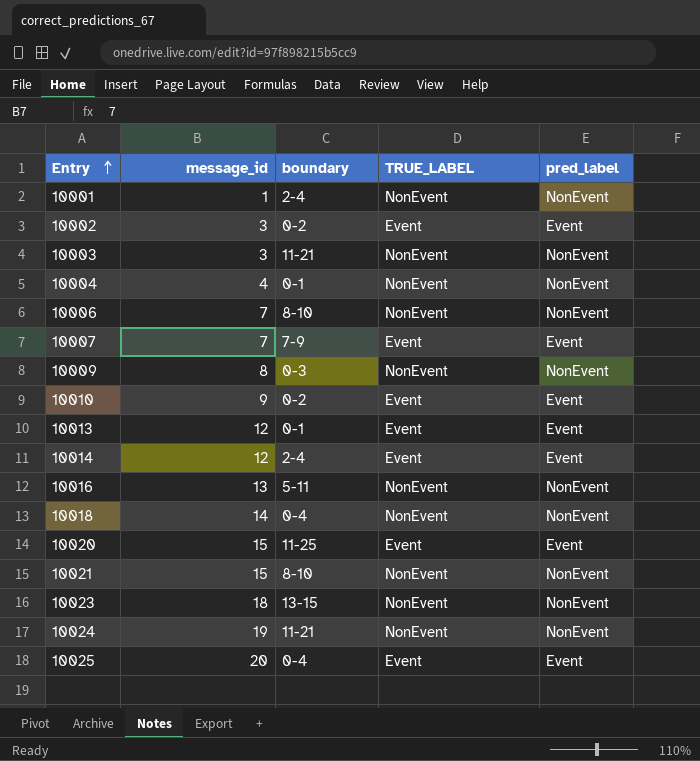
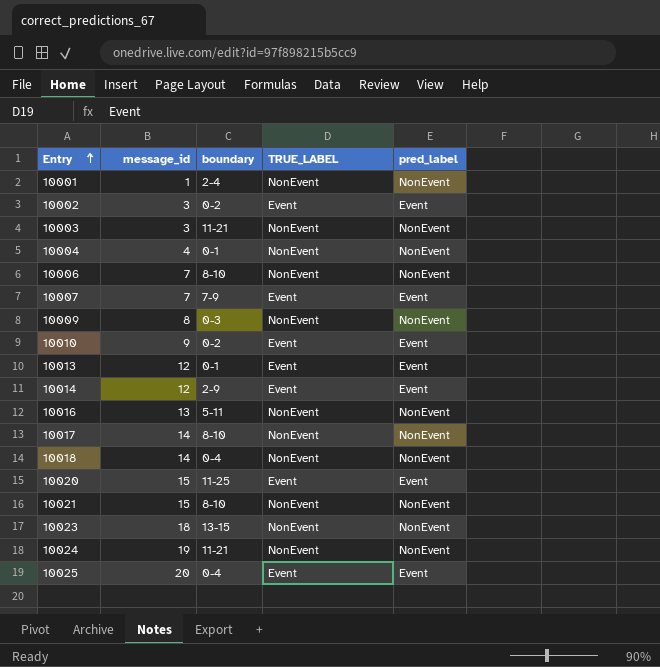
10014 | boundary: 2-4 -> 2-9
row 10017: none -> 14 | 8-10 | NonEvent | NonEvent

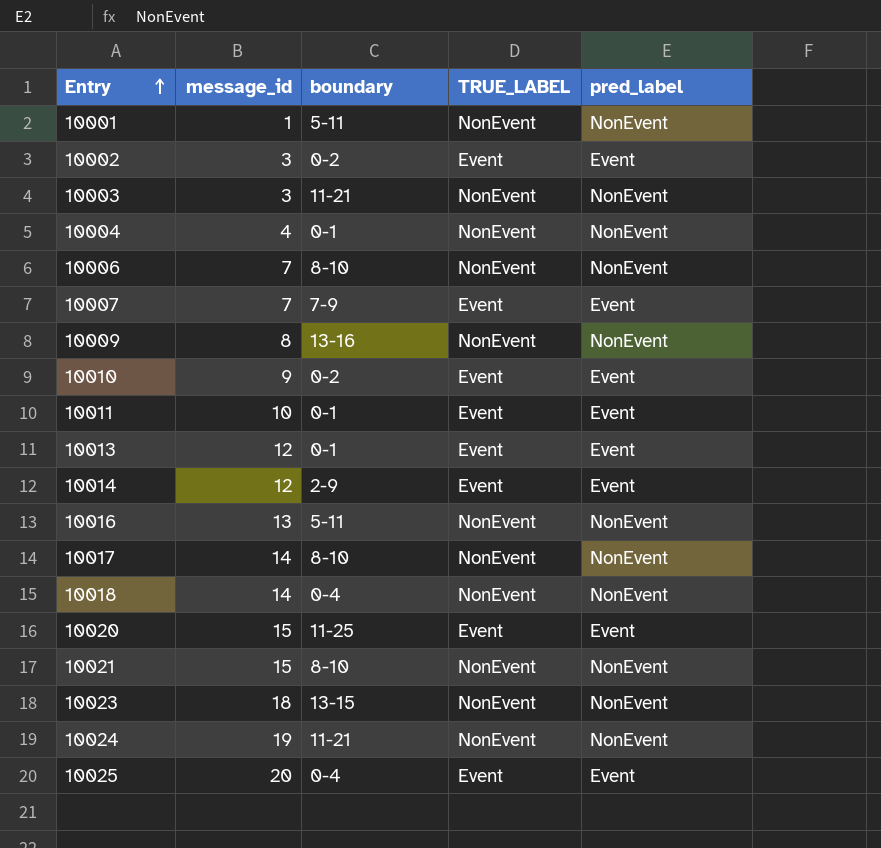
10001 | boundary: 2-4 -> 5-11
10009 | boundary: 0-3 -> 13-16
row 10011: none -> 10 | 0-1 | Event | Event

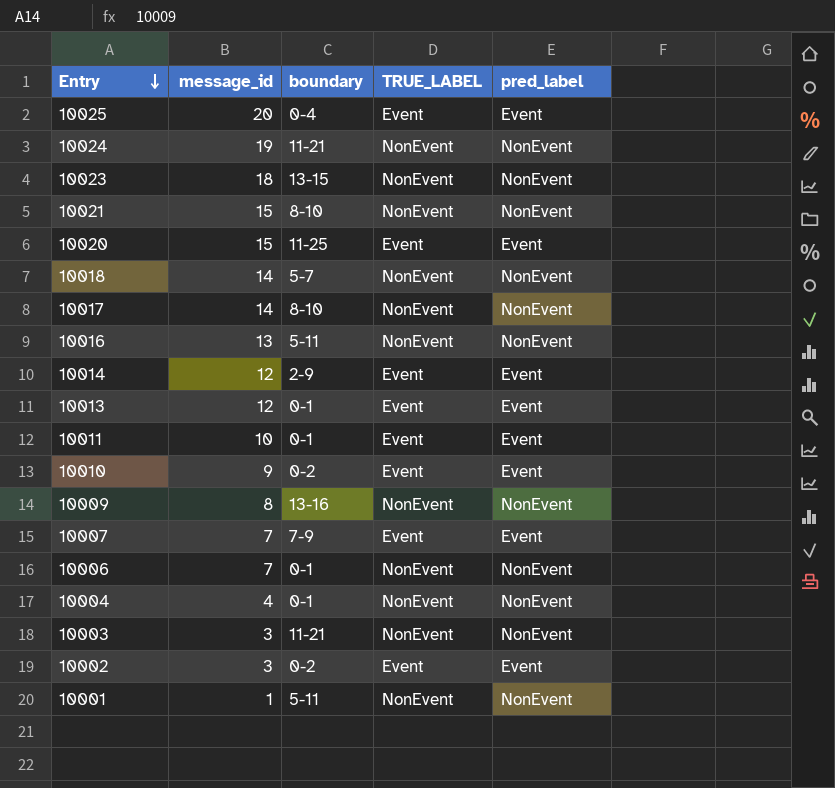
row order: Entry ascending -> Entry descending
10018 | boundary: 0-4 -> 5-7
10006 | boundary: 8-10 -> 0-1

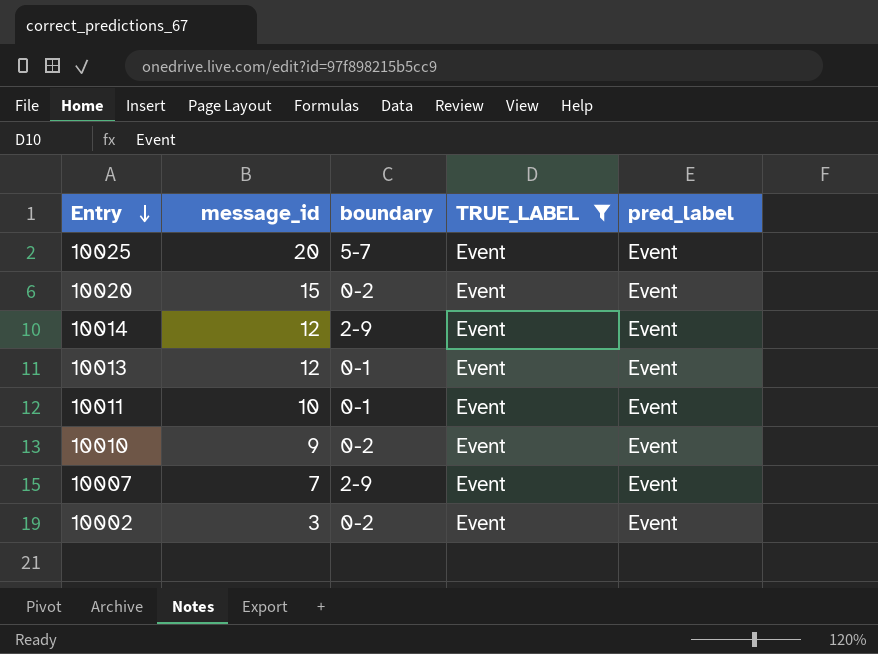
filter: none -> TRUE_LABEL = Event
10025 | boundary: 0-4 -> 5-7
10020 | boundary: 11-25 -> 0-2
10007 | boundary: 7-9 -> 2-9

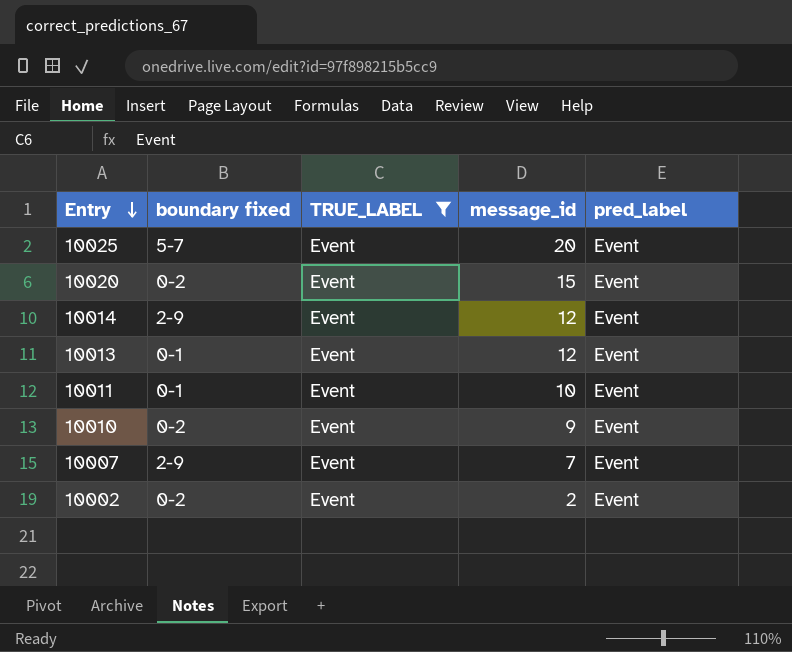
column name: boundary -> boundary fixed
column message_id | position: 2 -> 4
10002 | message_id: 3 -> 2

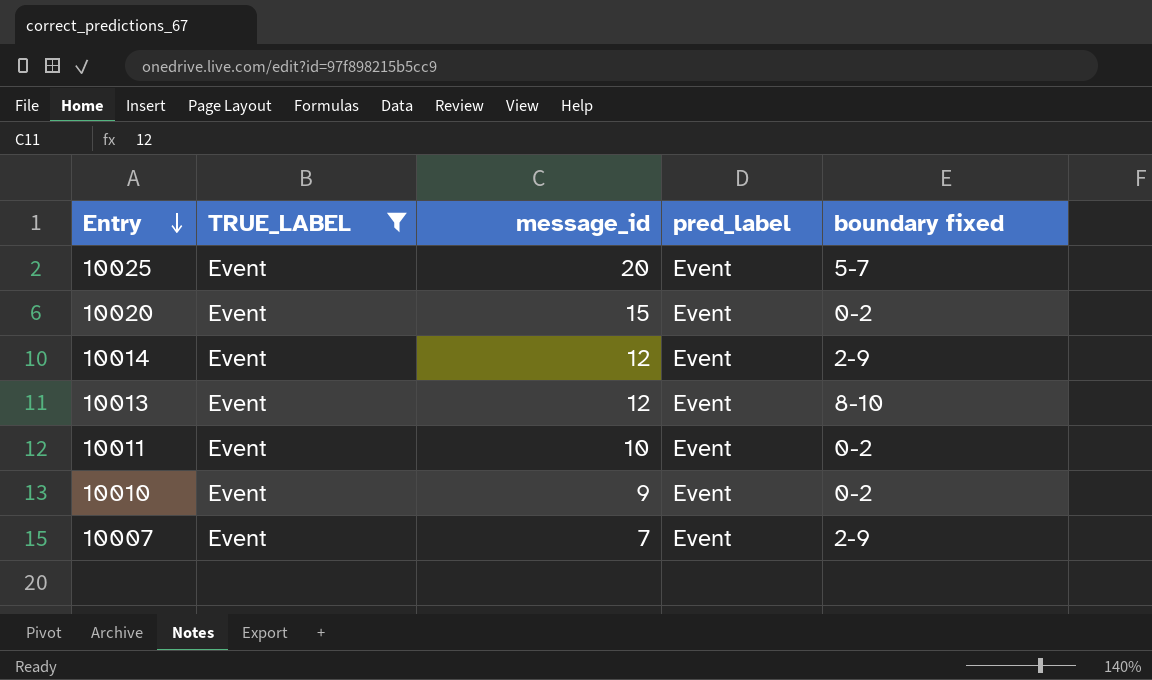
column boundary fixed | position: 2 -> 5
row 10002: 0-2 | Event | 2 | Event -> none
10013 | boundary fixed: 0-1 -> 8-10
10011 | boundary fixed: 0-1 -> 0-2

